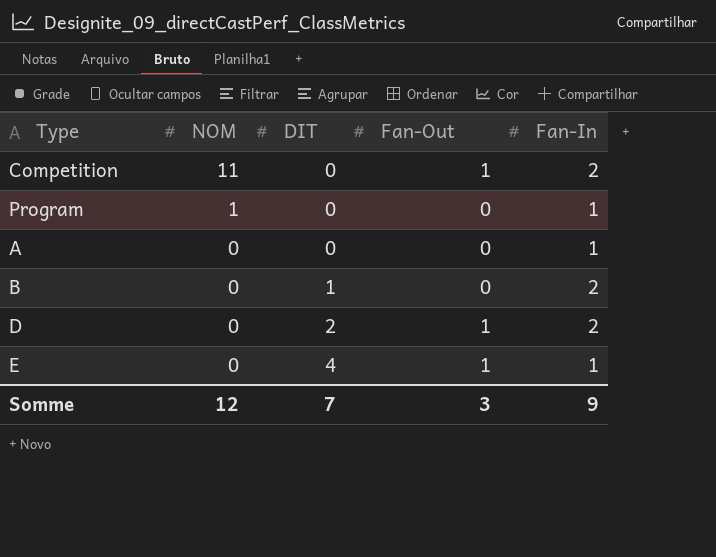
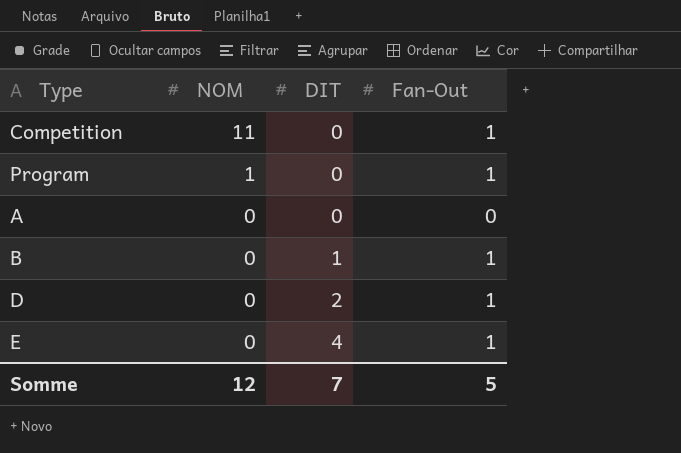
column Fan-In | position: 5 -> none
Program | Fan-Out: 0 -> 1
B | Fan-Out: 0 -> 1
Somme | Fan-Out: 3 -> 5

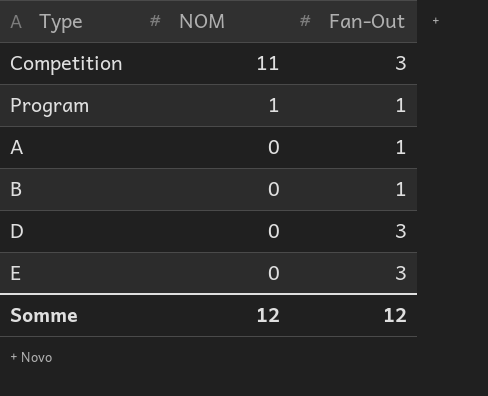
column DIT | position: 3 -> none
Competition | Fan-Out: 1 -> 3
A | Fan-Out: 0 -> 1
D | Fan-Out: 1 -> 3
E | Fan-Out: 1 -> 3
Somme | Fan-Out: 5 -> 12

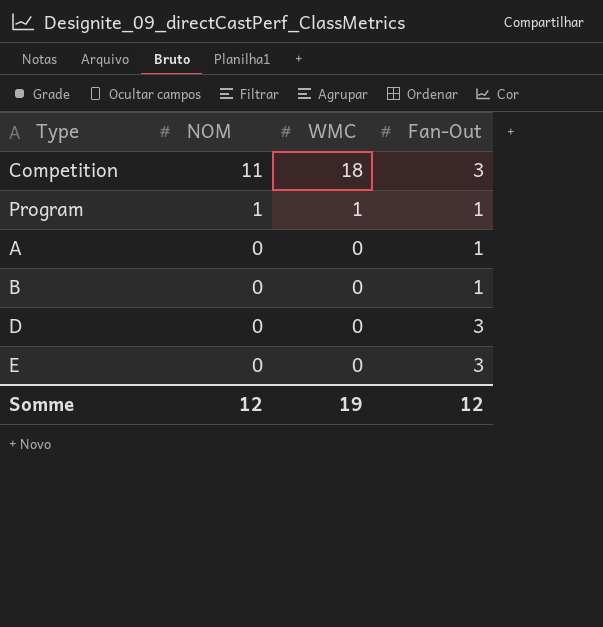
column WMC | position: none -> 3

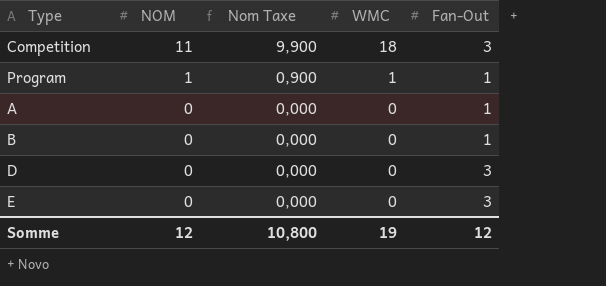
column Nom Taxe | formula: none -> [NOM] * 0,9

